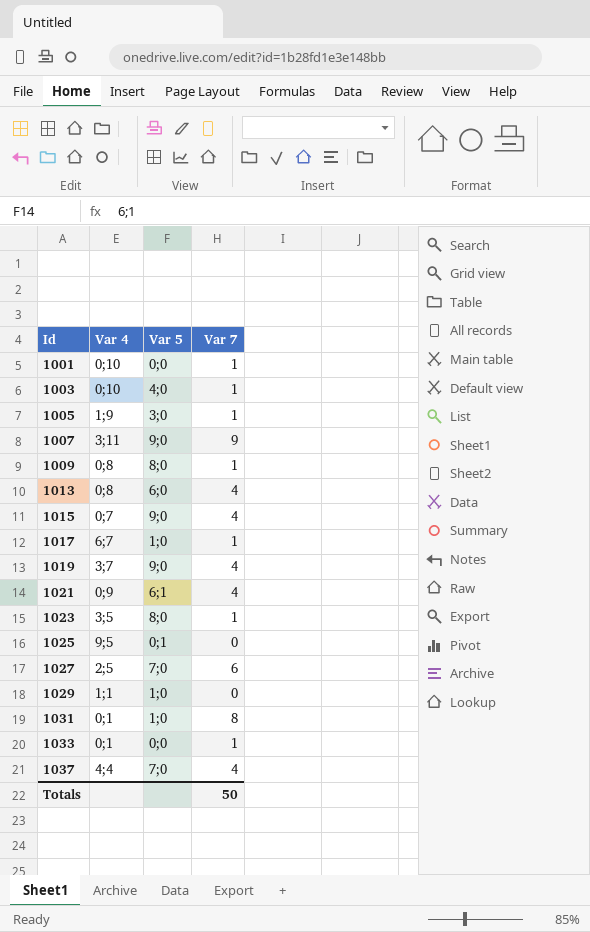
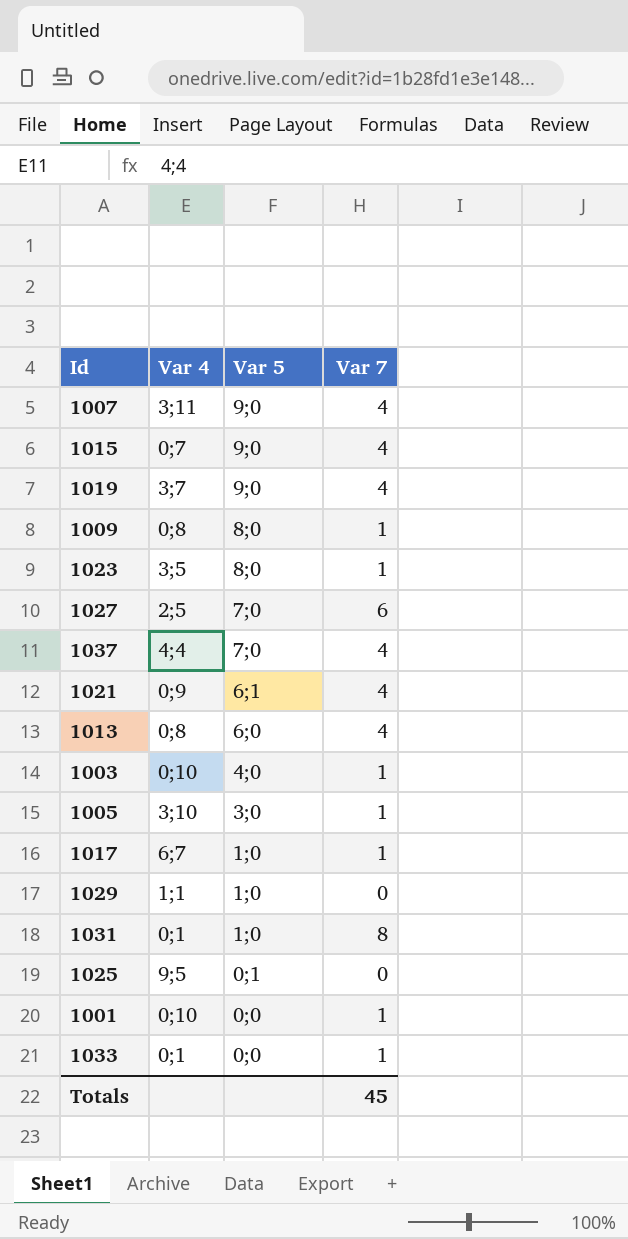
row order: Id ascending -> Var 5 descending
1007 | Var 7: 9 -> 4
1005 | Var 4: 1;9 -> 3;10
Totals | Var 7: 50 -> 45

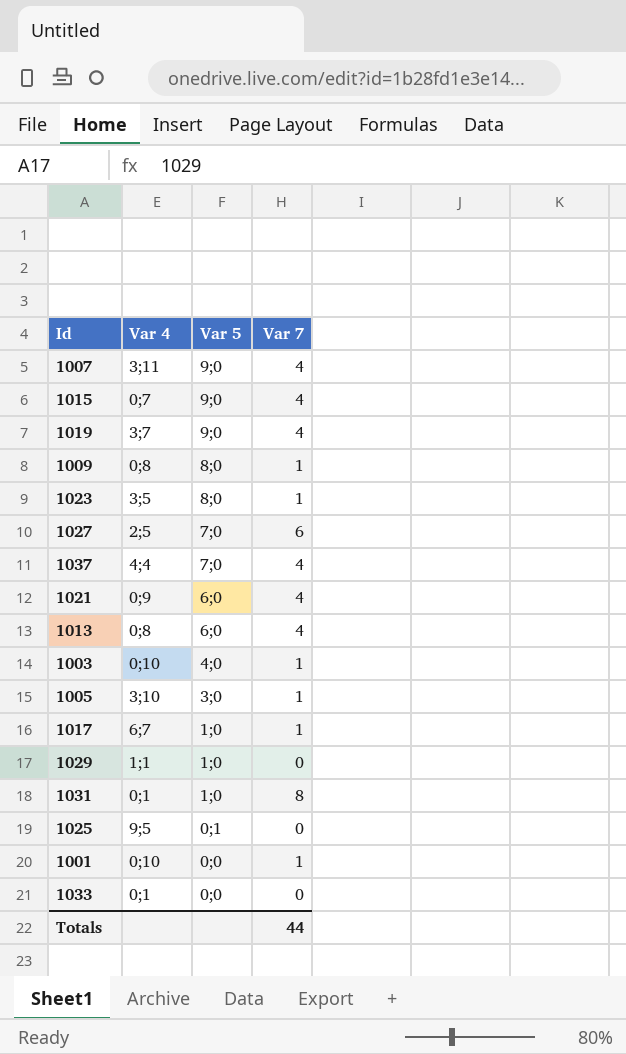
1021 | Var 5: 6;1 -> 6;0
1033 | Var 7: 1 -> 0
Totals | Var 7: 45 -> 44

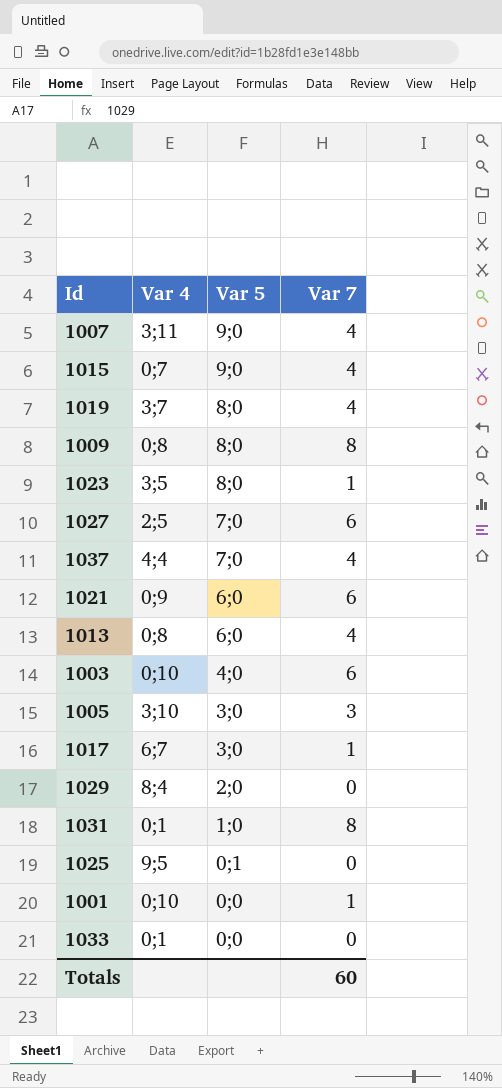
1019 | Var 5: 9;0 -> 8;0
1009 | Var 7: 1 -> 8
1021 | Var 7: 4 -> 6
1003 | Var 7: 1 -> 6
1005 | Var 7: 1 -> 3
1017 | Var 5: 1;0 -> 3;0
1029 | Var 4: 1;1 -> 8;4
1029 | Var 5: 1;0 -> 2;0
Totals | Var 7: 44 -> 60

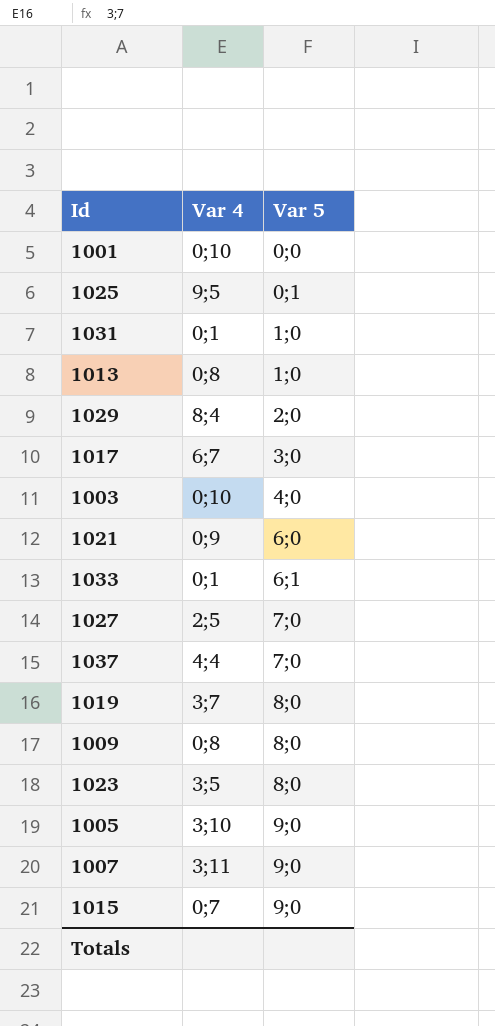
row order: Var 5 descending -> Var 5 ascending
column Var 7 | position: 4 -> none
1013 | Var 5: 6;0 -> 1;0
1033 | Var 5: 0;0 -> 6;1
1005 | Var 5: 3;0 -> 9;0

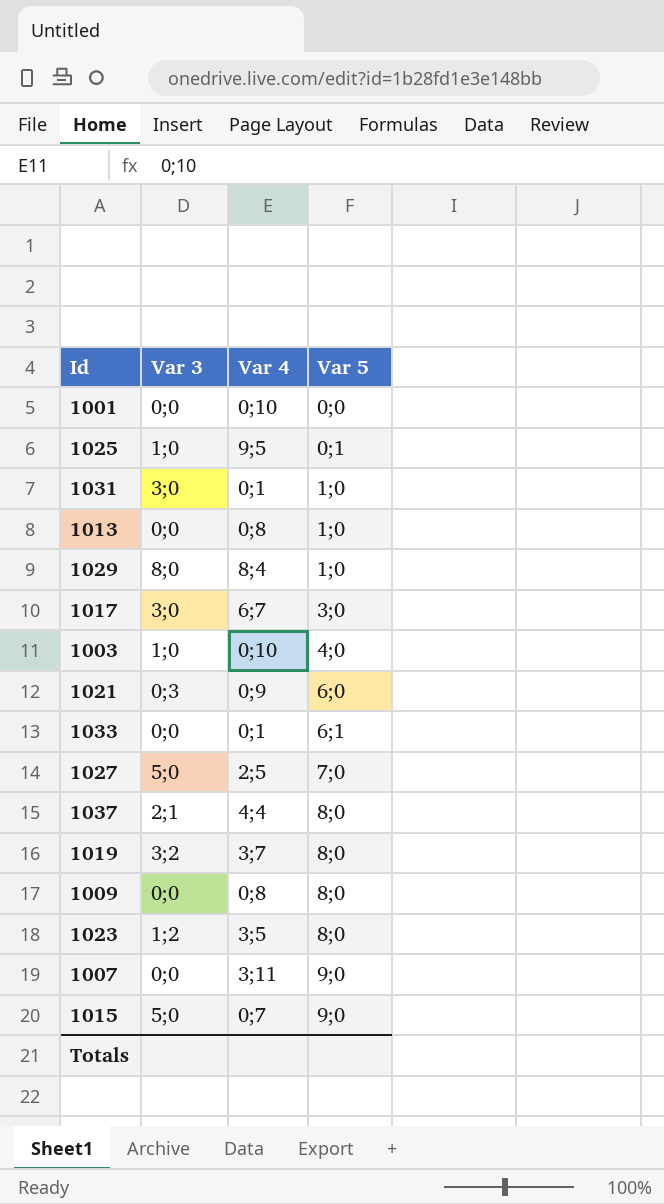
column Var 3 | position: none -> 2
row 1005: 3;10 | 9;0 -> none
1029 | Var 5: 2;0 -> 1;0
1037 | Var 5: 7;0 -> 8;0

